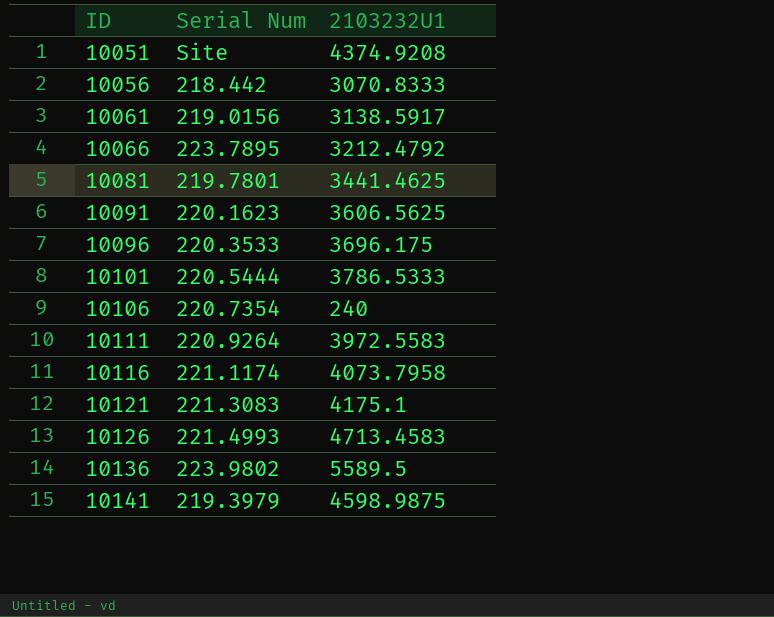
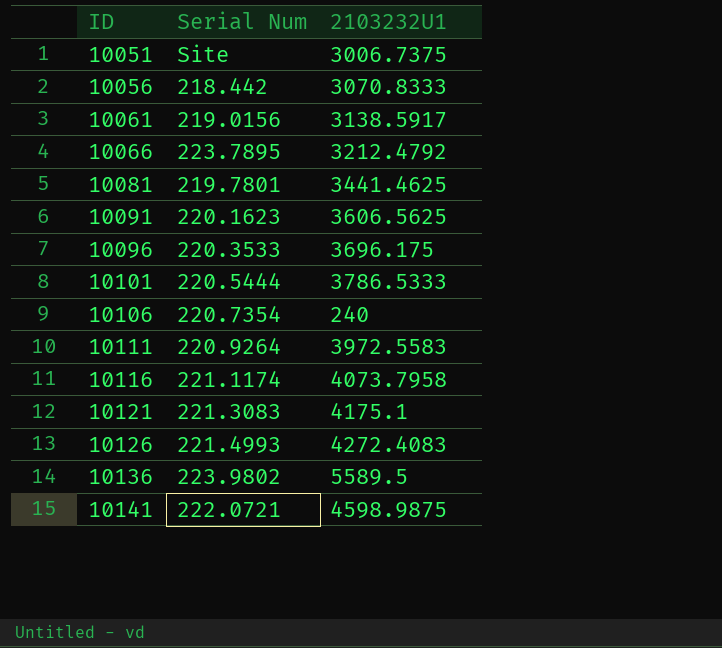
10051 | 2103232U1: 4374.9208 -> 3006.7375
10126 | 2103232U1: 4713.4583 -> 4272.4083
10141 | Serial Num: 219.3979 -> 222.0721

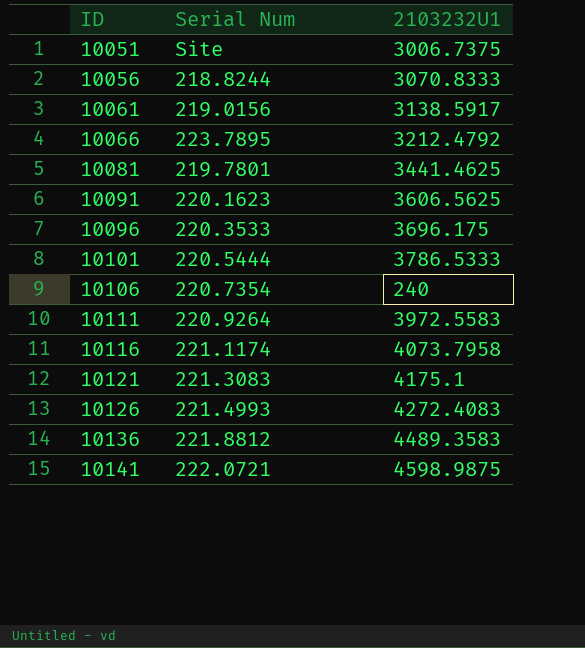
10056 | Serial Num: 218.442 -> 218.8244
10136 | Serial Num: 223.9802 -> 221.8812
10136 | 2103232U1: 5589.5 -> 4489.3583

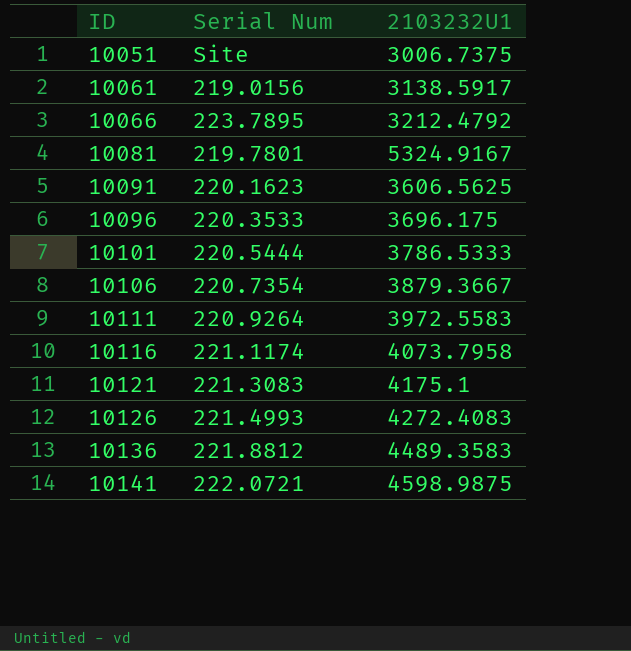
row 10056: 218.8244 | 3070.8333 -> none
10081 | 2103232U1: 3441.4625 -> 5324.9167
10106 | 2103232U1: 240 -> 3879.3667

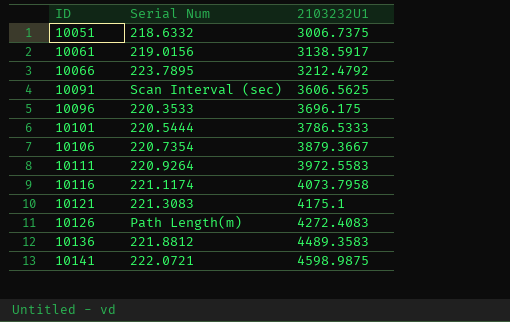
row 10081: 219.7801 | 5324.9167 -> none
10051 | Serial Num: Site -> 218.6332
10091 | Serial Num: 220.1623 -> Scan Interval (sec)
10126 | Serial Num: 221.4993 -> Path Length(m)

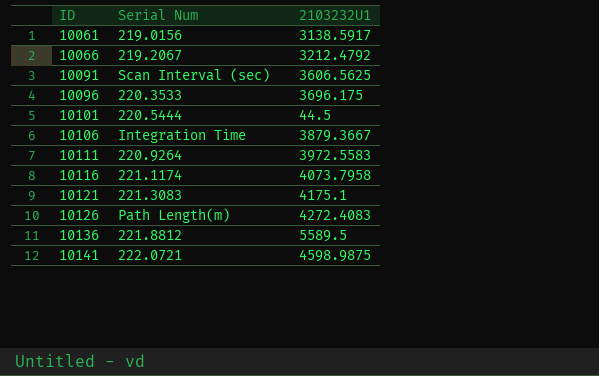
row 10051: 218.6332 | 3006.7375 -> none
10066 | Serial Num: 223.7895 -> 219.2067
10101 | 2103232U1: 3786.5333 -> 44.5
10106 | Serial Num: 220.7354 -> Integration Time
10136 | 2103232U1: 4489.3583 -> 5589.5

